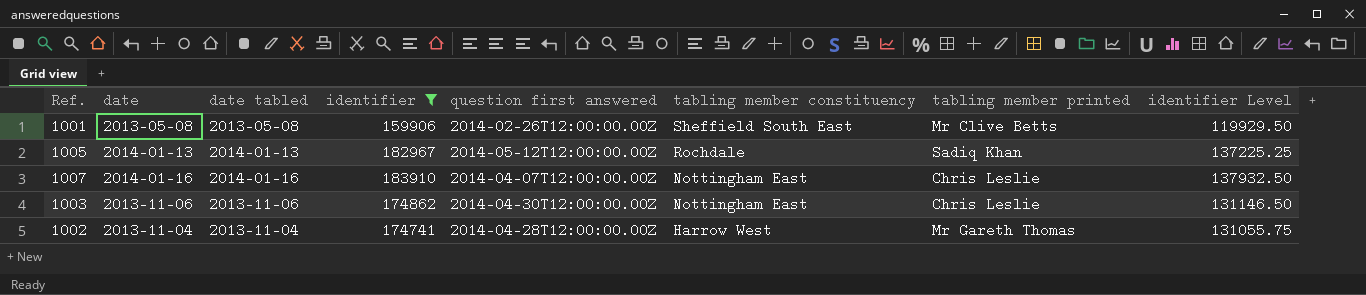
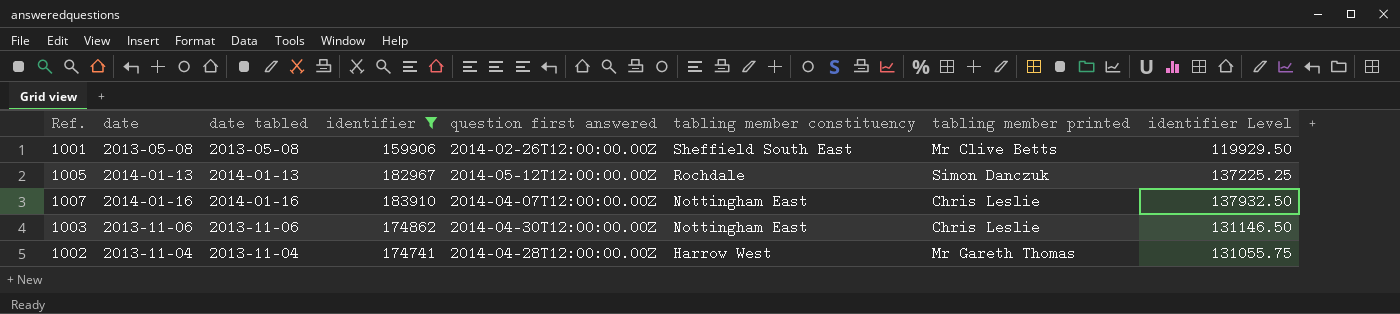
1005 | tabling member printed: Sadiq Khan -> Simon Danczuk

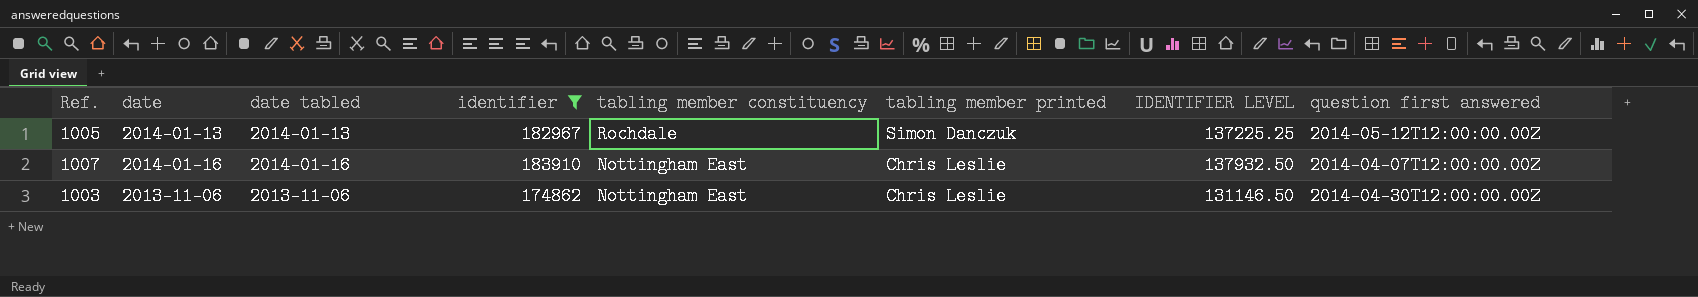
column name: identifier Level -> IDENTIFIER LEVEL
column question first answered | position: 5 -> 8
row 1001: 2013-05-08 | 2013-05-08 | 159906 | 2014-02-26T12:00:00.00Z | Sheffield South East | Mr Clive Betts | 119929.50 -> none
row 1002: 2013-11-04 | 2013-11-04 | 174741 | 2014-04-28T12:00:00.00Z | Harrow West | Mr Gareth Thomas | 131055.75 -> none

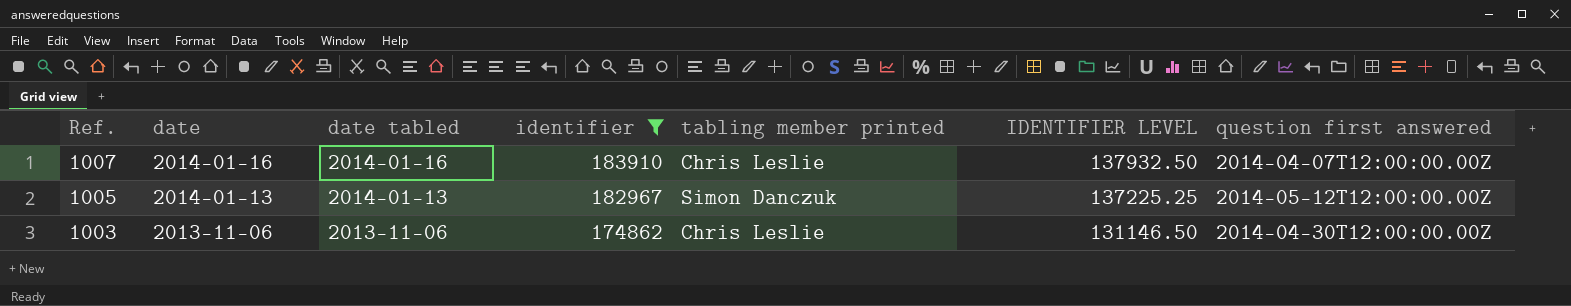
row order: tabling member constituency descending -> Ref. descending
column tabling member constituency | position: 5 -> none

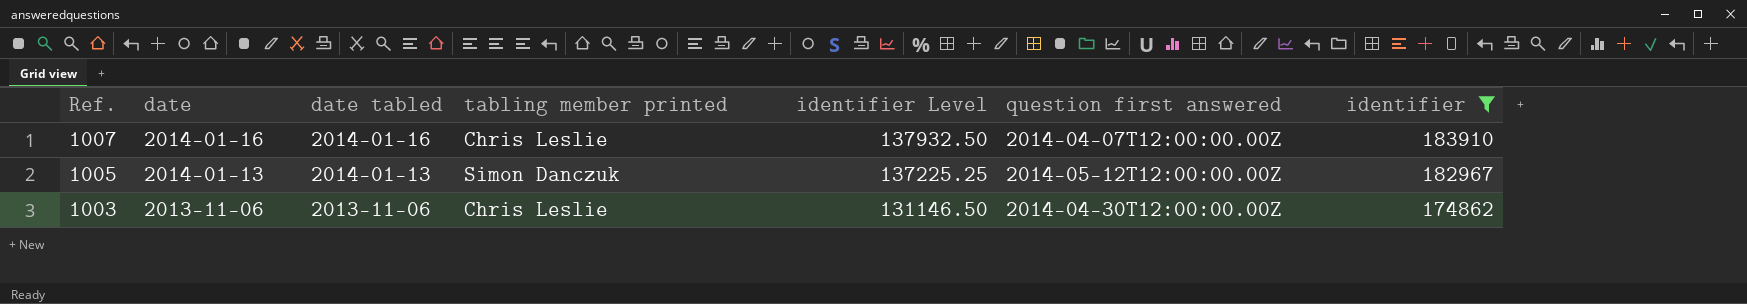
column name: IDENTIFIER LEVEL -> identifier Level
column identifier | position: 4 -> 7

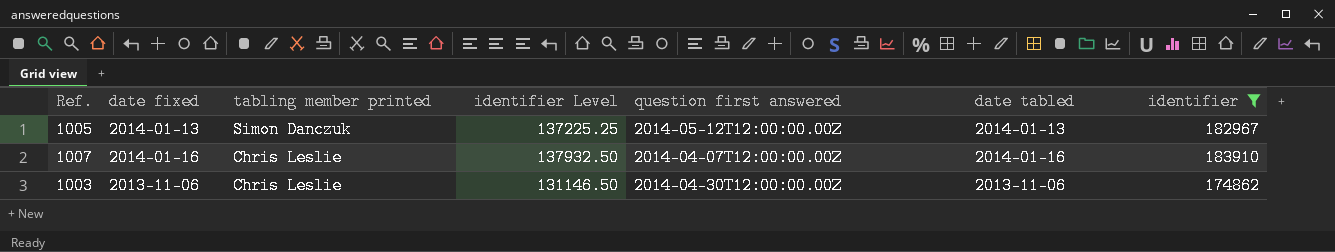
row order: Ref. descending -> tabling member printed descending
column name: date -> date fixed
column date tabled | position: 3 -> 6

